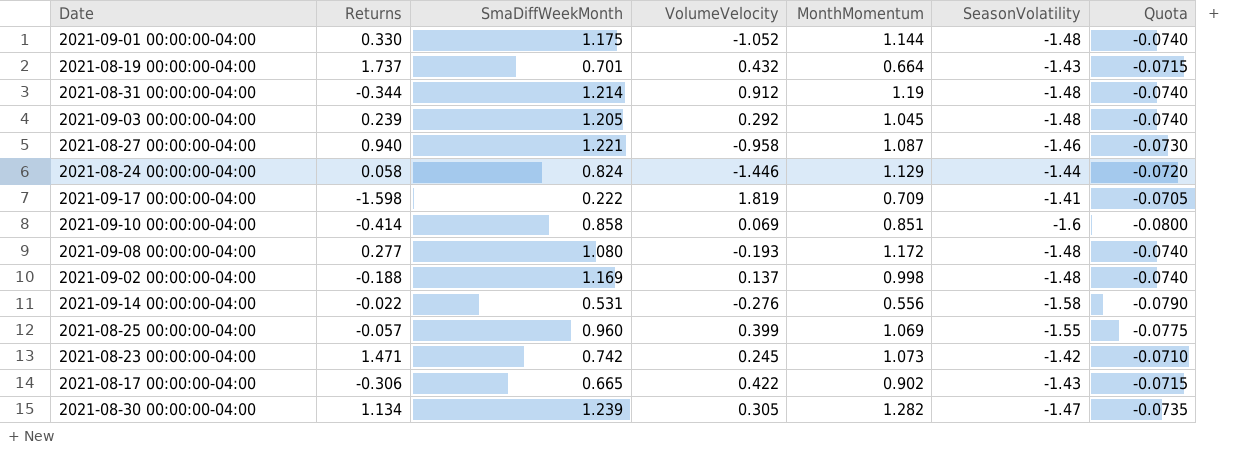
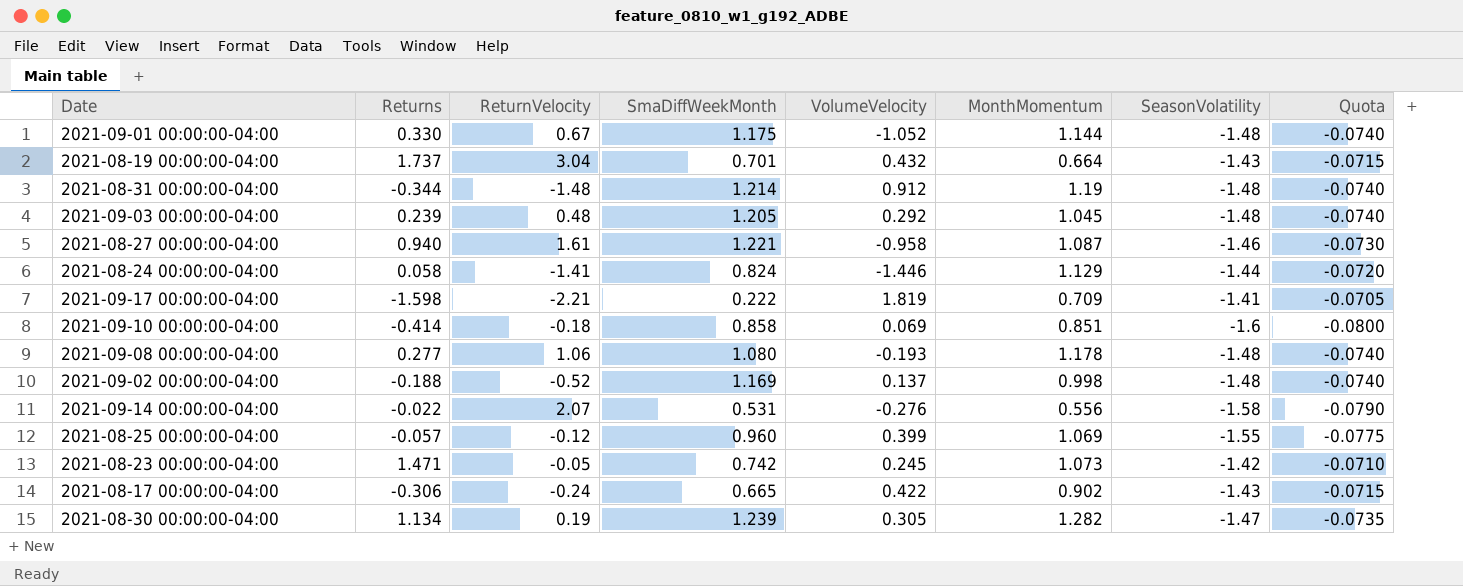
column ReturnVelocity | position: none -> 3
2021-09-08 00:00:00-04:00 | MonthMomentum: 1.172 -> 1.178

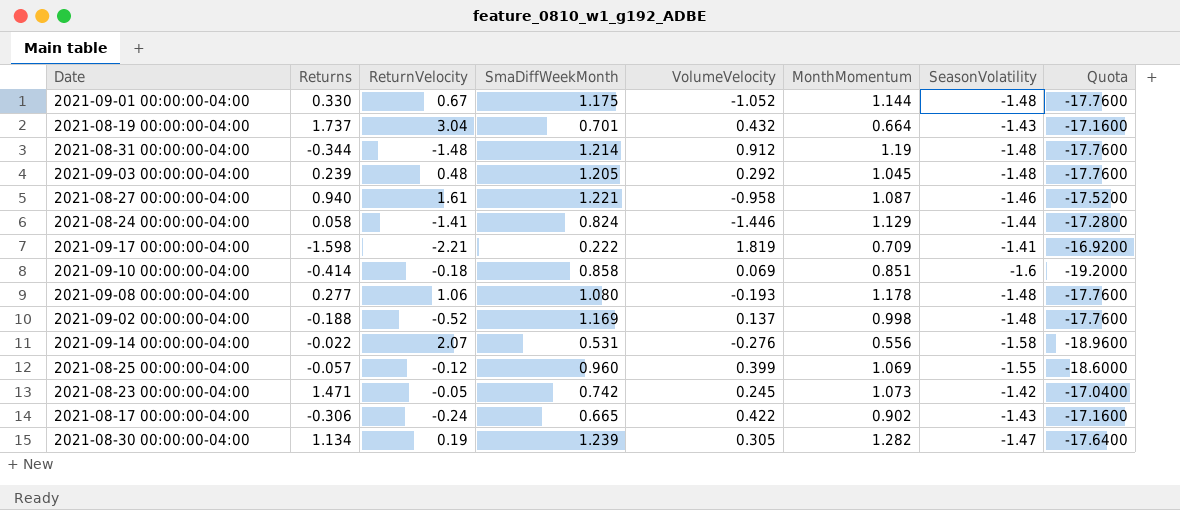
column Quota | formula: [SeasonVolatility] * 0.05 -> [SeasonVolatility] * 12

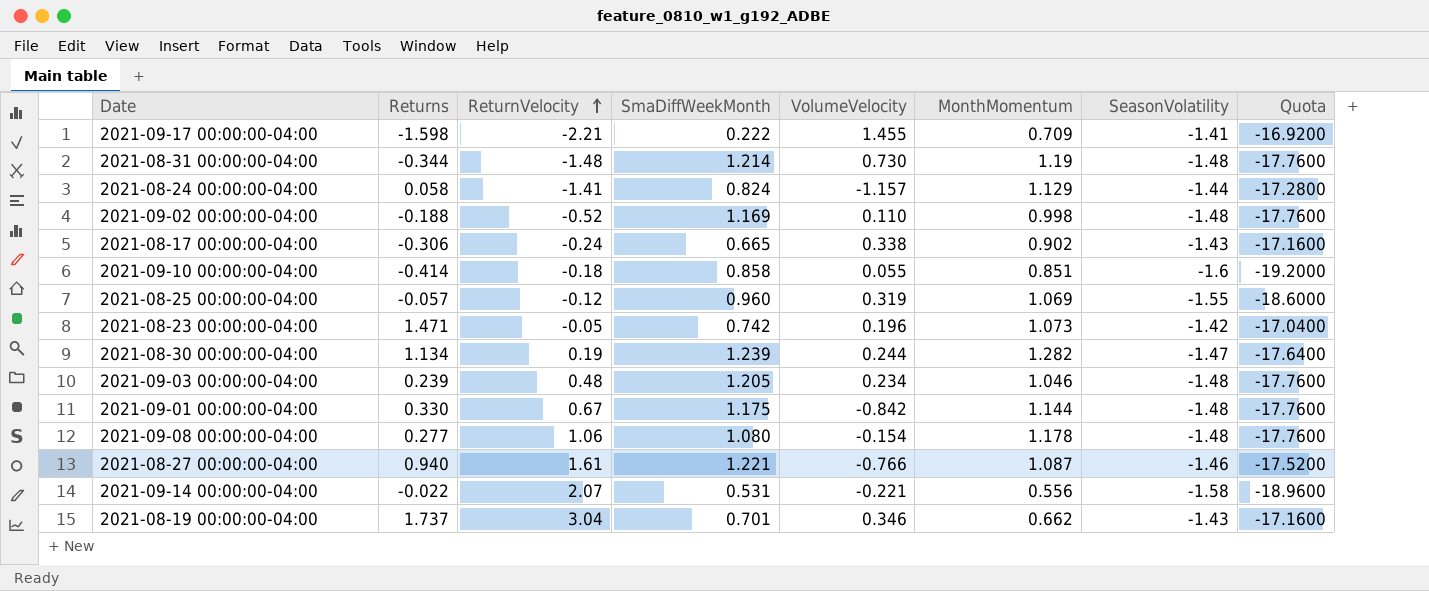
row order: none -> ReturnVelocity ascending
2021-09-17 00:00:00-04:00 | VolumeVelocity: 1.819 -> 1.455
2021-08-31 00:00:00-04:00 | VolumeVelocity: 0.912 -> 0.730
2021-08-24 00:00:00-04:00 | VolumeVelocity: -1.446 -> -1.157
2021-09-02 00:00:00-04:00 | VolumeVelocity: 0.137 -> 0.110
2021-08-17 00:00:00-04:00 | VolumeVelocity: 0.422 -> 0.338
2021-09-10 00:00:00-04:00 | VolumeVelocity: 0.069 -> 0.055
2021-08-25 00:00:00-04:00 | VolumeVelocity: 0.399 -> 0.319
2021-08-23 00:00:00-04:00 | VolumeVelocity: 0.245 -> 0.196
2021-08-30 00:00:00-04:00 | VolumeVelocity: 0.305 -> 0.244
2021-09-03 00:00:00-04:00 | VolumeVelocity: 0.292 -> 0.234
2021-09-03 00:00:00-04:00 | MonthMomentum: 1.045 -> 1.046
2021-09-01 00:00:00-04:00 | VolumeVelocity: -1.052 -> -0.842
2021-09-08 00:00:00-04:00 | VolumeVelocity: -0.193 -> -0.154
2021-08-27 00:00:00-04:00 | VolumeVelocity: -0.958 -> -0.766
2021-09-14 00:00:00-04:00 | VolumeVelocity: -0.276 -> -0.221
2021-08-19 00:00:00-04:00 | VolumeVelocity: 0.432 -> 0.346
2021-08-19 00:00:00-04:00 | MonthMomentum: 0.664 -> 0.662

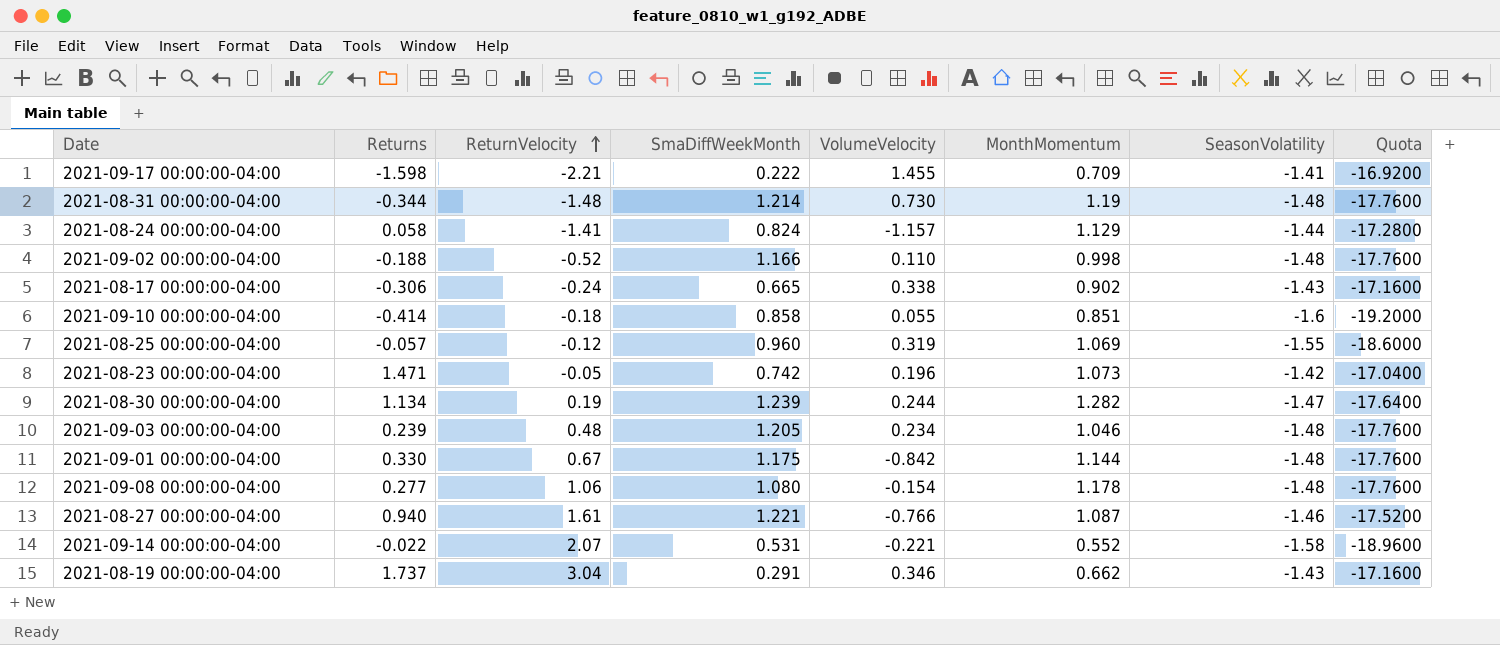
2021-09-02 00:00:00-04:00 | SmaDiffWeekMonth: 1.169 -> 1.166
2021-09-14 00:00:00-04:00 | MonthMomentum: 0.556 -> 0.552
2021-08-19 00:00:00-04:00 | SmaDiffWeekMonth: 0.701 -> 0.291

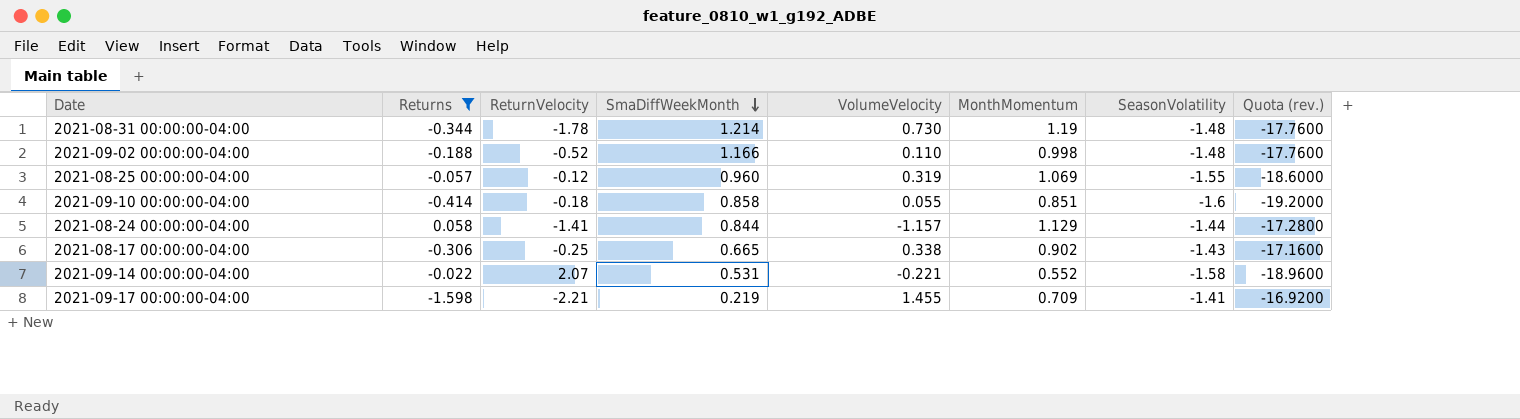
filter: none -> Returns <= 0.058
row order: ReturnVelocity ascending -> SmaDiffWeekMonth descending
column name: Quota -> Quota (rev.)
2021-08-31 00:00:00-04:00 | ReturnVelocity: -1.48 -> -1.78
2021-08-24 00:00:00-04:00 | SmaDiffWeekMonth: 0.824 -> 0.844
2021-08-17 00:00:00-04:00 | ReturnVelocity: -0.24 -> -0.25
2021-09-17 00:00:00-04:00 | SmaDiffWeekMonth: 0.222 -> 0.219

